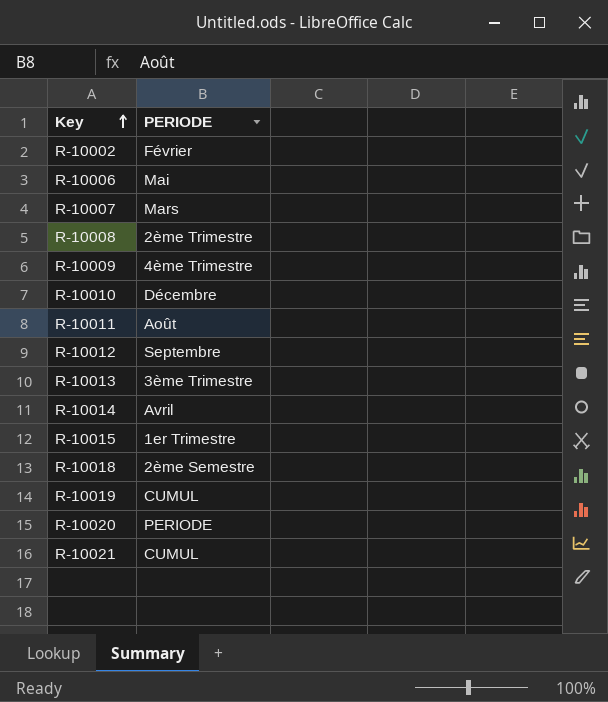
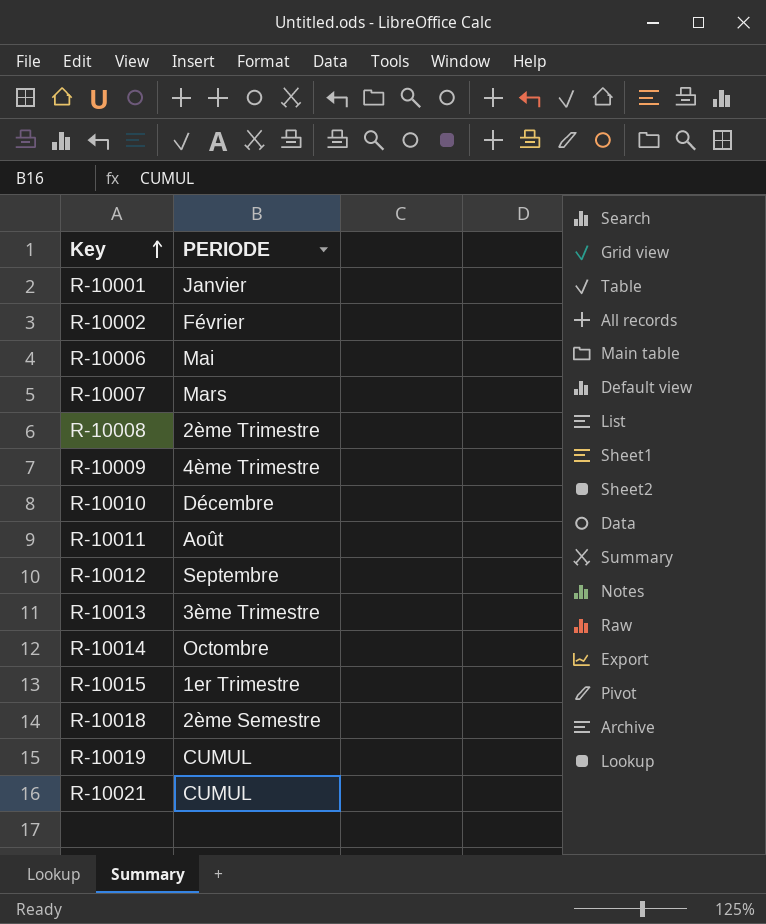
row R-10020: PERIODE -> none
row R-10001: none -> Janvier
R-10014 | PERIODE: Avril -> Octombre

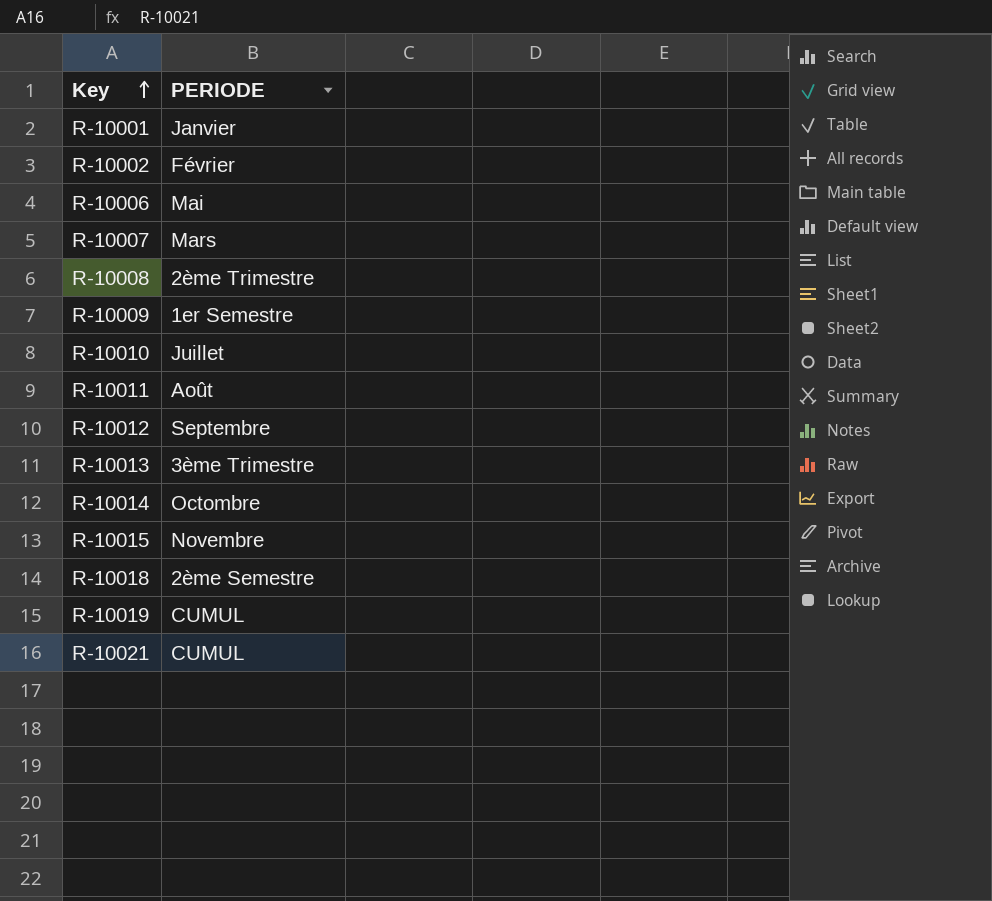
R-10009 | PERIODE: 4ème Trimestre -> 1er Semestre
R-10010 | PERIODE: Décembre -> Juillet
R-10015 | PERIODE: 1er Trimestre -> Novembre

